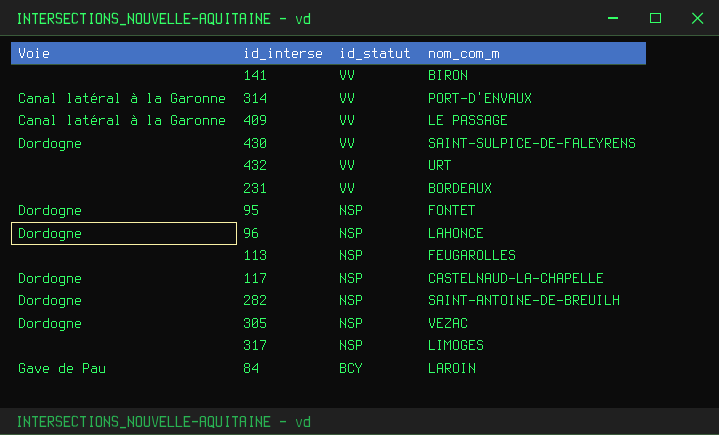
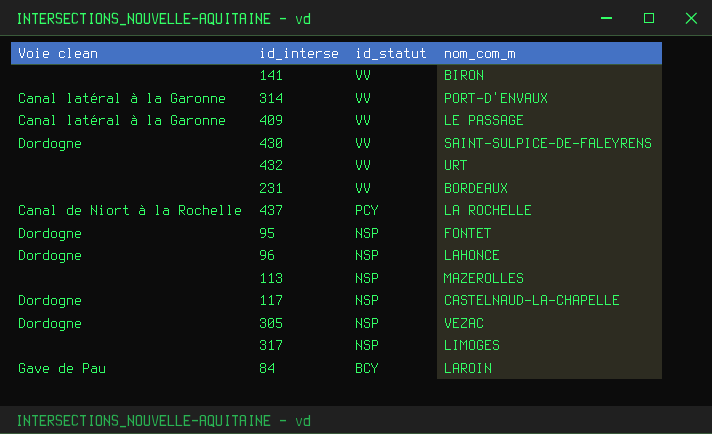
column name: Voie -> Voie clean
row 282: Dordogne | NSP | SAINT-ANTOINE-DE-BREUILH -> none
row 437: none -> Canal de Niort à la Rochelle | PCY | LA ROCHELLE
113 | nom_com_m: FEUGAROLLES -> MAZEROLLES

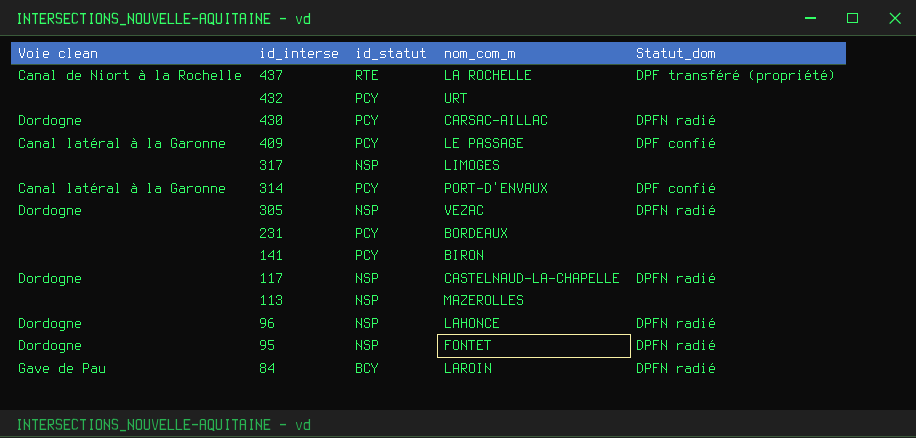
row order: id_statut descending -> id_interse descending
column Statut_dom | position: none -> 5
437 | id_statut: PCY -> RTE
432 | id_statut: VV -> PCY
430 | id_statut: VV -> PCY
430 | nom_com_m: SAINT-SULPICE-DE-FALEYRENS -> CARSAC-AILLAC
409 | id_statut: VV -> PCY
314 | id_statut: VV -> PCY
231 | id_statut: VV -> PCY
141 | id_statut: VV -> PCY

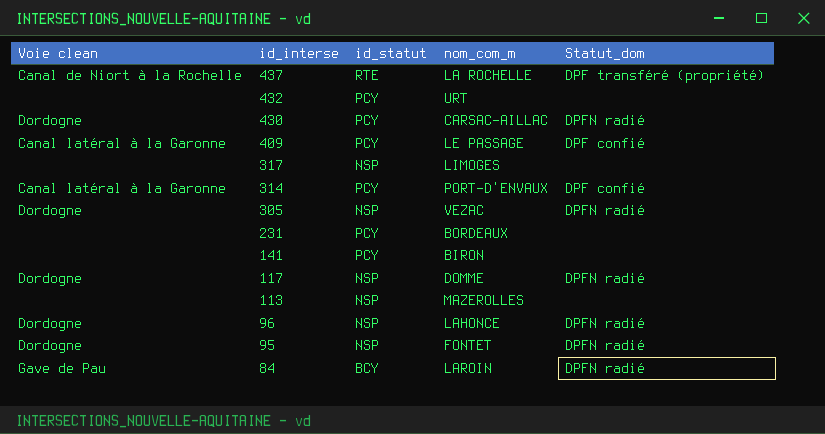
117 | nom_com_m: CASTELNAUD-LA-CHAPELLE -> DOMME

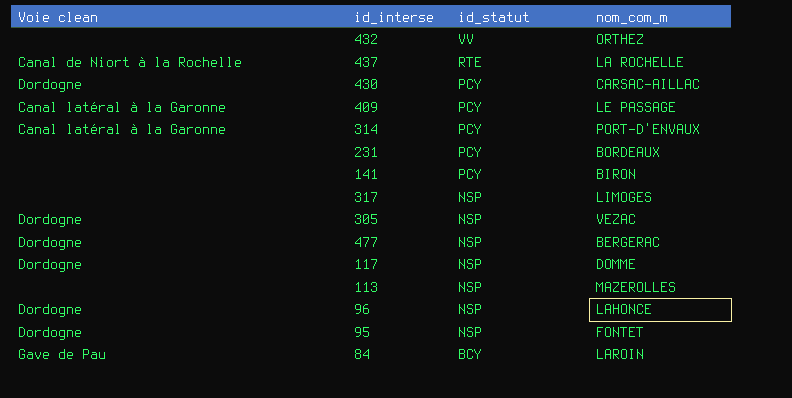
row order: id_interse descending -> id_statut descending
column Statut_dom | position: 5 -> none
432 | id_statut: PCY -> VV
432 | nom_com_m: URT -> ORTHEZ
row 477: none -> Dordogne | NSP | BERGERAC

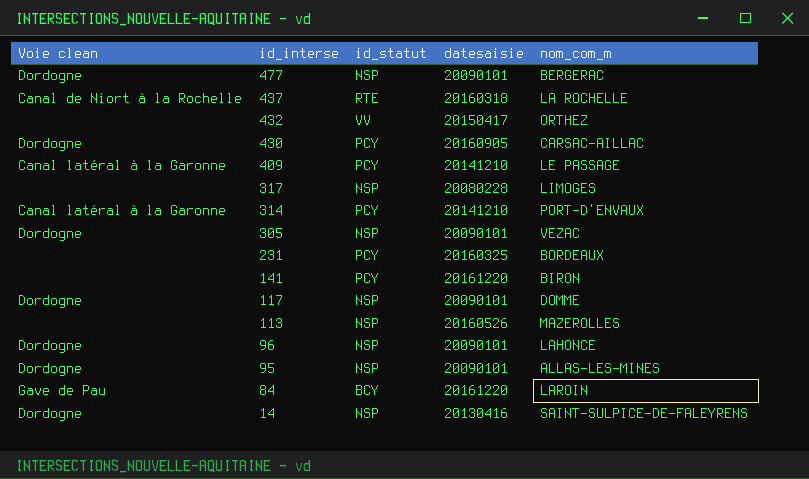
row order: id_statut descending -> id_interse descending
column datesaisie | position: none -> 4
95 | nom_com_m: FONTET -> ALLAS-LES-MINES
row 14: none -> Dordogne | NSP | 20130416 | SAINT-SULPICE-DE-FALEYRENS

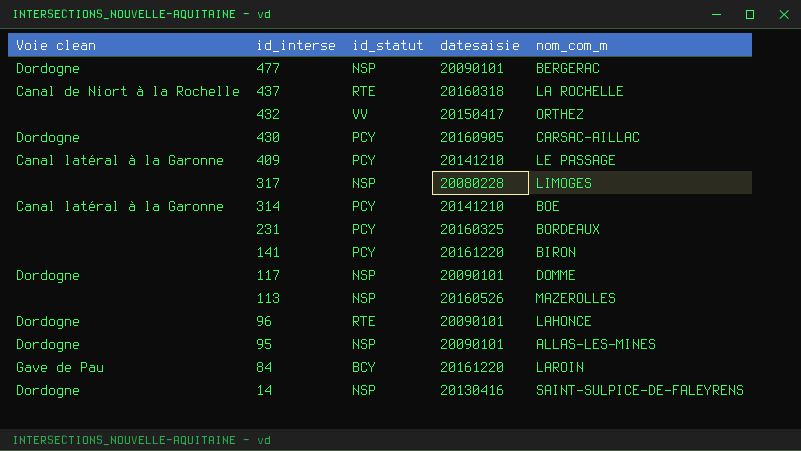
row 305: Dordogne | NSP | 20090101 | VEZAC -> none
314 | nom_com_m: PORT-D'ENVAUX -> BOE
96 | id_statut: NSP -> RTE

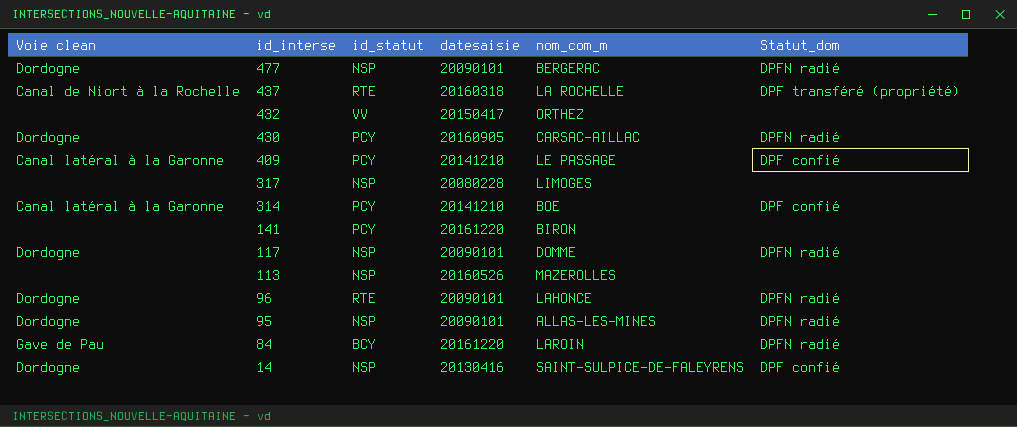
column Statut_dom | position: none -> 6
row 231: none | PCY | 20160325 | BORDEAUX -> none

